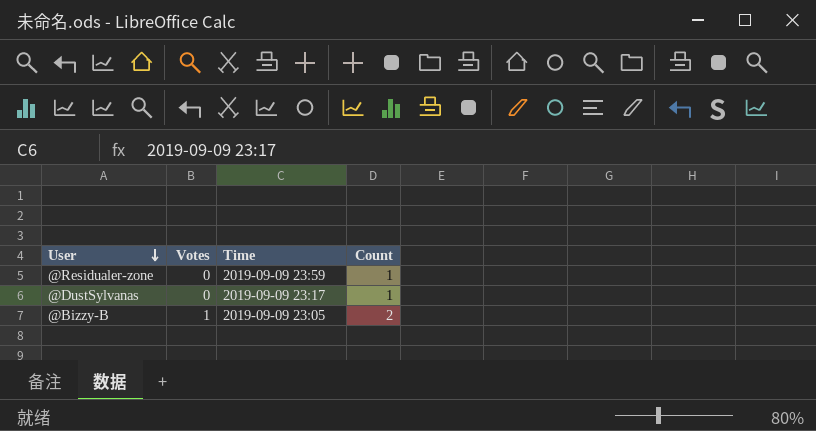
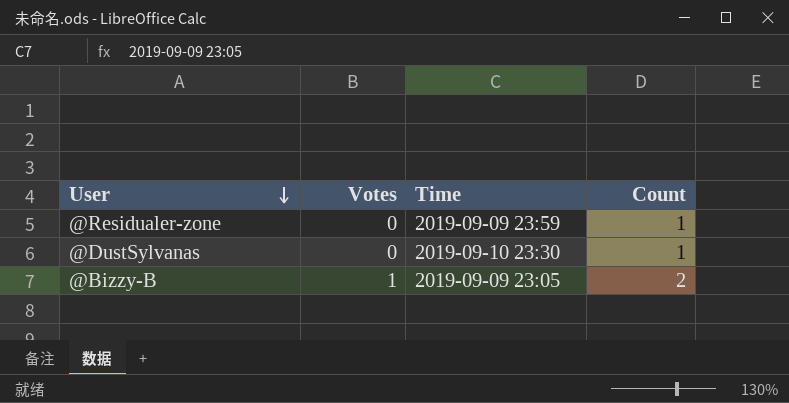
@DustSylvanas | Time: 2019-09-09 23:17 -> 2019-09-10 23:30

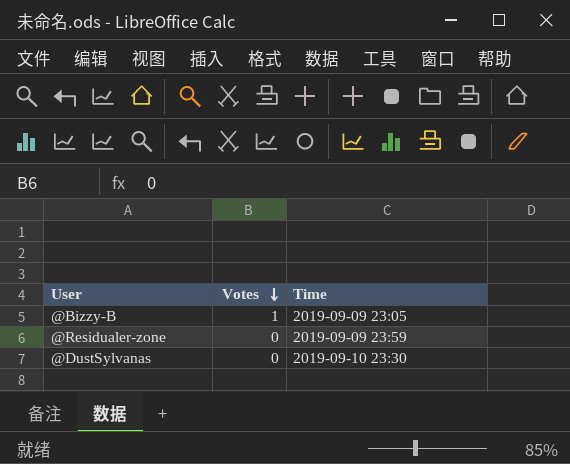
row order: User descending -> Votes descending
column Count | position: 4 -> none

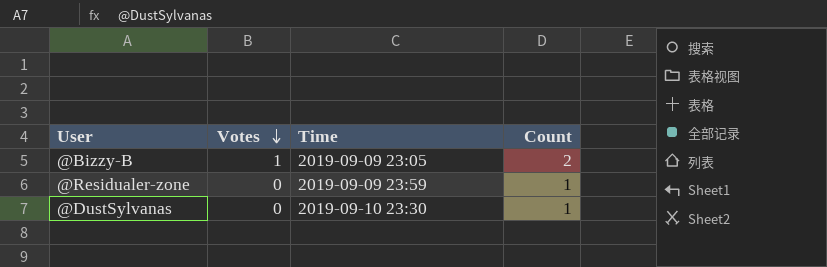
column Count | position: none -> 4

